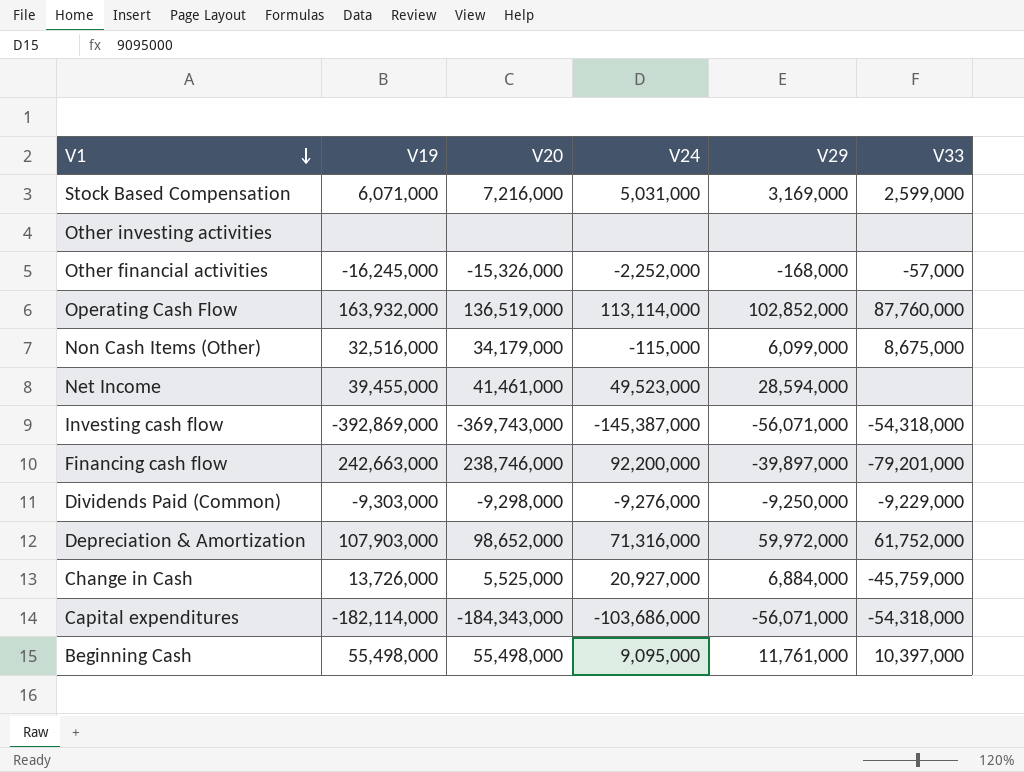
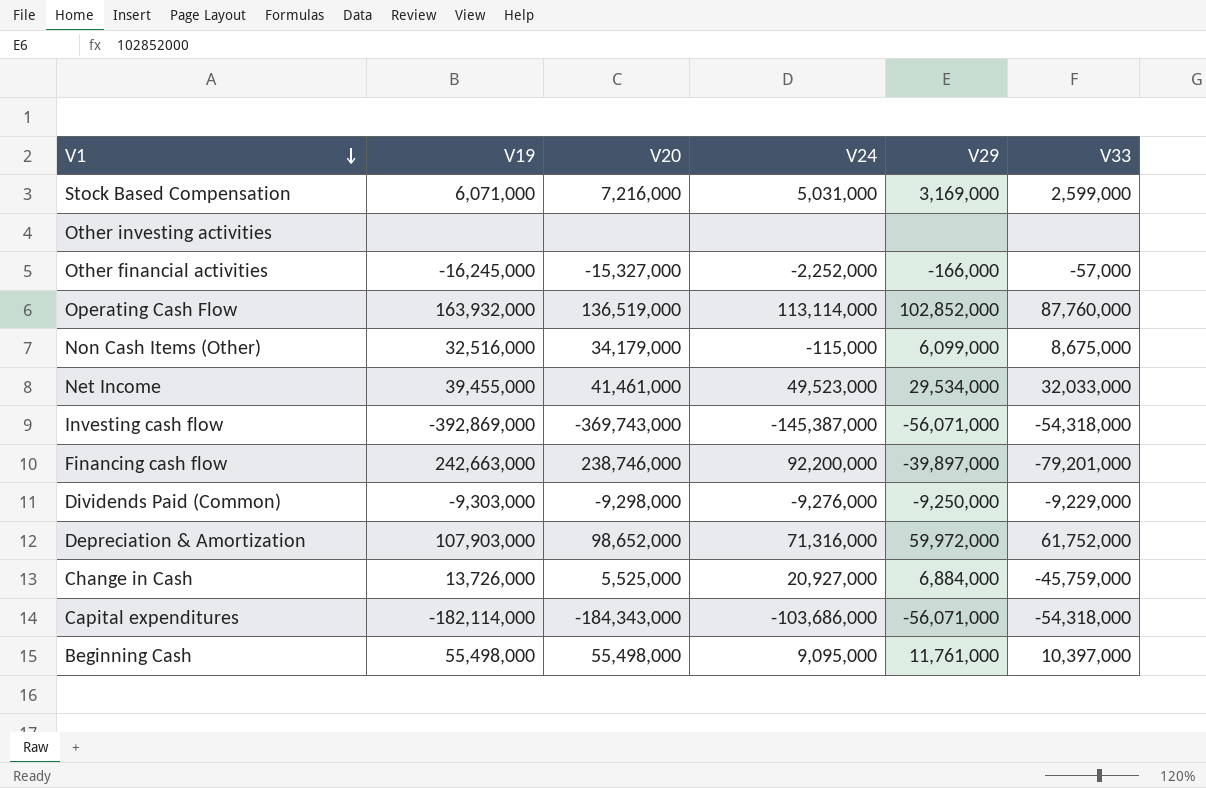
Other financial activities | V20: -15,326,000 -> -15,327,000
Other financial activities | V29: -168,000 -> -166,000
Net Income | V29: 28,594,000 -> 29,534,000
Net Income | V33: none -> 32,033,000

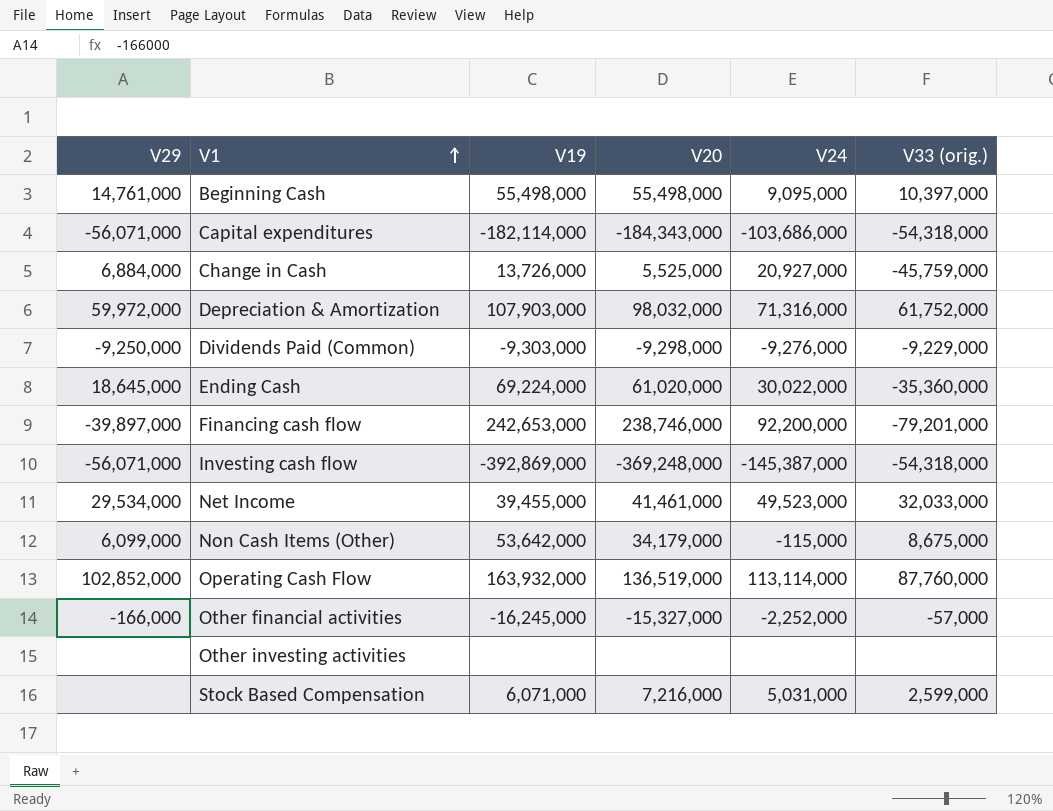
row order: V1 descending -> V1 ascending
column V29 | position: 5 -> 1
column name: V33 -> V33 (orig.)
Beginning Cash | V29: 11,761,000 -> 14,761,000
Depreciation & Amortization | V20: 98,652,000 -> 98,032,000
row Ending Cash: none -> 18,645,000 | 69,224,000 | 61,020,000 | 30,022,000 | -35,360,000
Financing cash flow | V19: 242,663,000 -> 242,653,000
Investing cash flow | V20: -369,743,000 -> -369,248,000
Non Cash Items (Other) | V19: 32,516,000 -> 53,642,000
Stock Based Compensation | V29: 3,169,000 -> none

